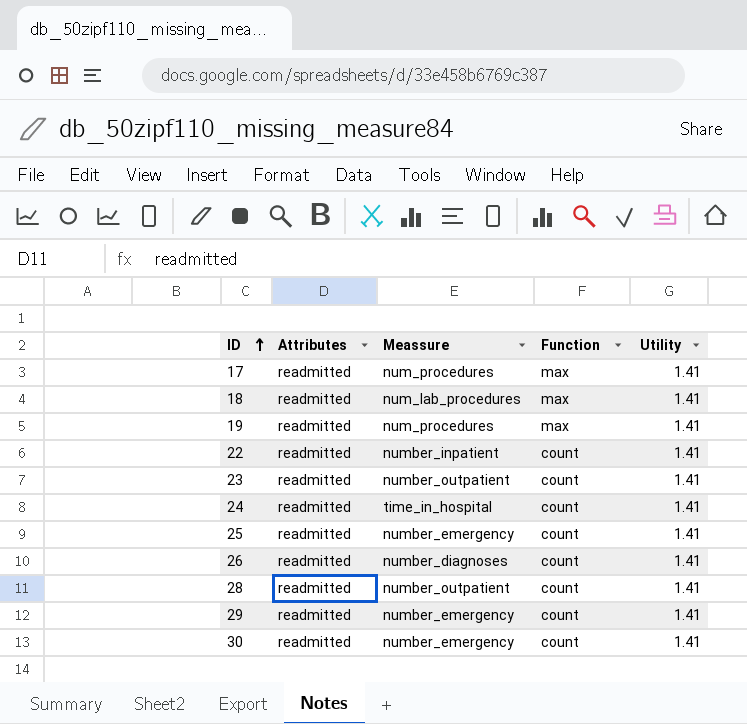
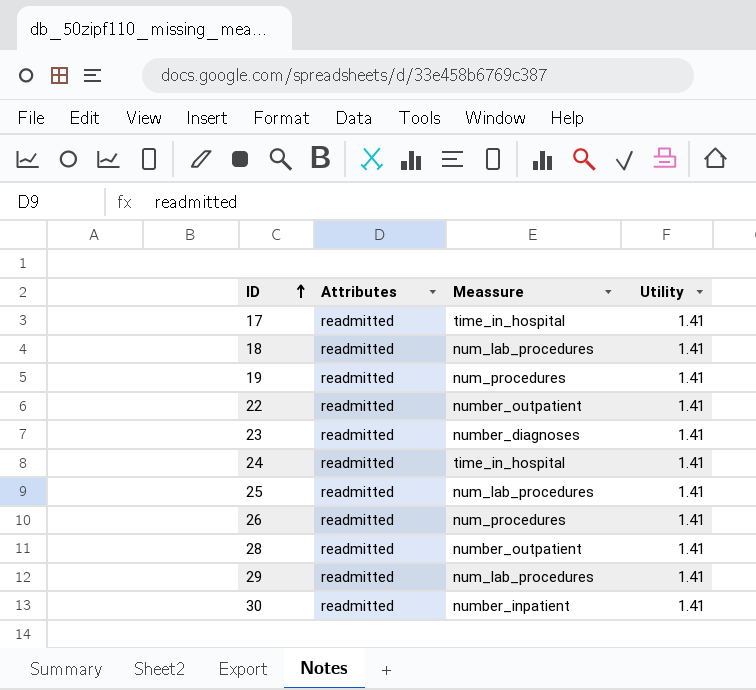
column Function | position: 4 -> none
17 | Meassure: num_procedures -> time_in_hospital
22 | Meassure: number_inpatient -> number_outpatient
23 | Meassure: number_outpatient -> number_diagnoses
25 | Meassure: number_emergency -> num_lab_procedures
26 | Meassure: number_diagnoses -> num_procedures
29 | Meassure: number_emergency -> num_lab_procedures
30 | Meassure: number_emergency -> number_inpatient

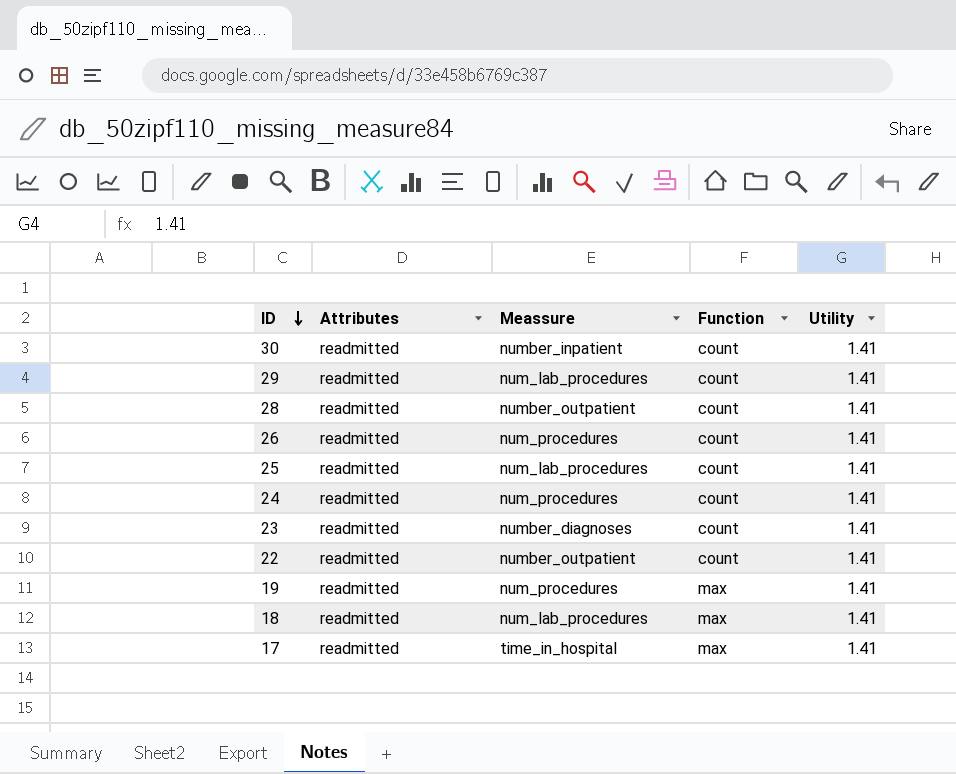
row order: ID ascending -> ID descending
column Function | position: none -> 4
24 | Meassure: time_in_hospital -> num_procedures

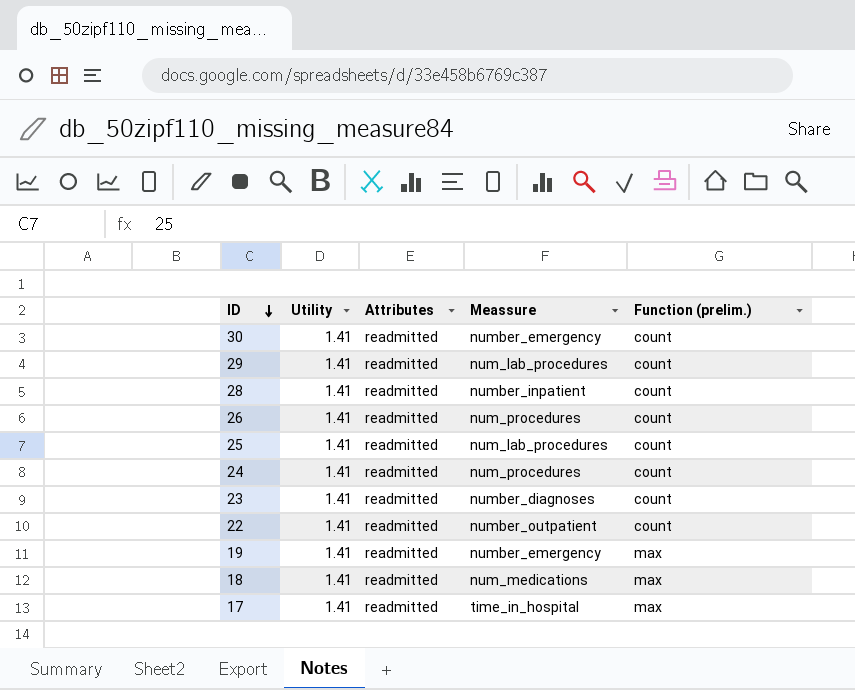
column Utility | position: 5 -> 2
column name: Function -> Function (prelim.)
30 | Meassure: number_inpatient -> number_emergency
28 | Meassure: number_outpatient -> number_inpatient
19 | Meassure: num_procedures -> number_emergency
18 | Meassure: num_lab_procedures -> num_medications

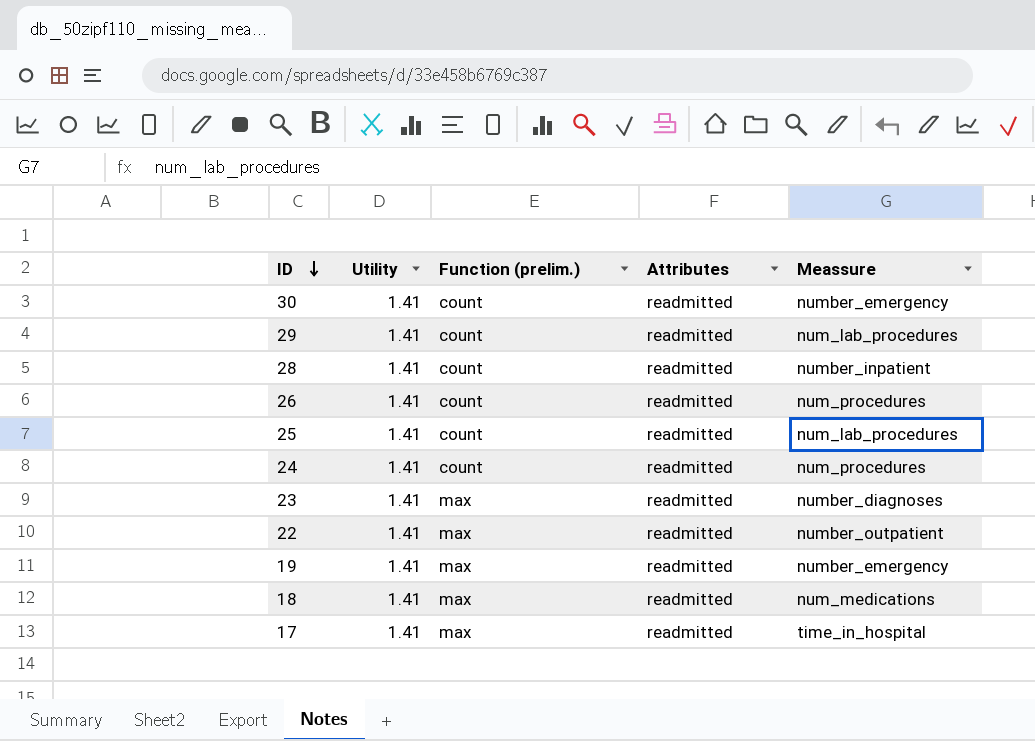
column Function (prelim.) | position: 5 -> 3
23 | Function (prelim.): count -> max
22 | Function (prelim.): count -> max

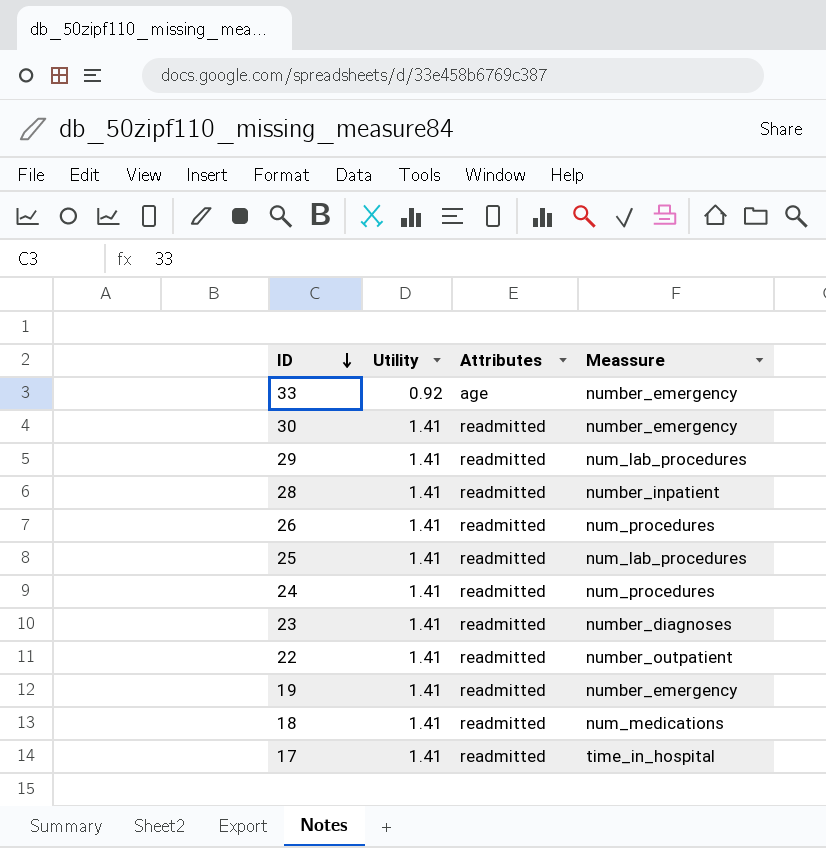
column Function (prelim.) | position: 3 -> none
row 33: none -> 0.92 | age | number_emergency

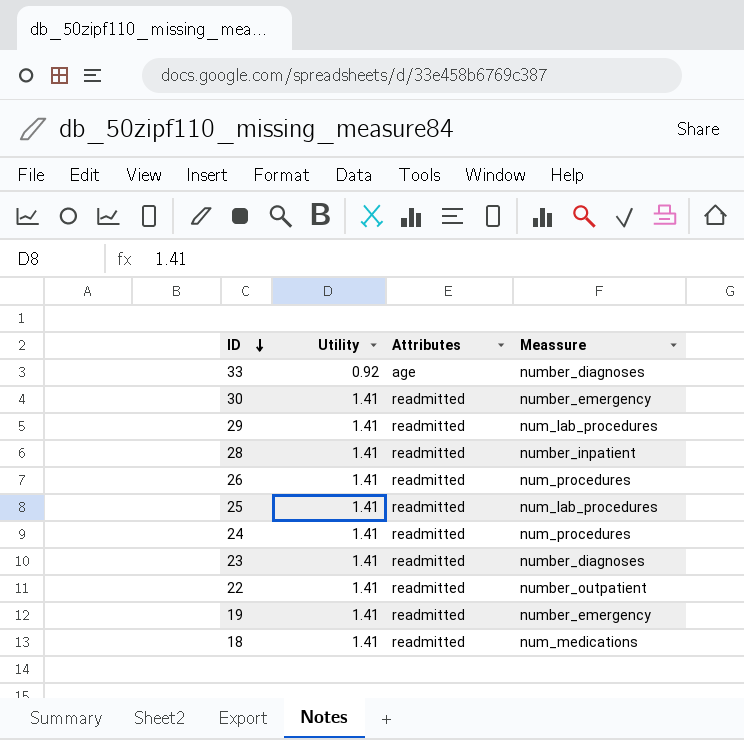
row 17: 1.41 | readmitted | time_in_hospital -> none
33 | Meassure: number_emergency -> number_diagnoses

